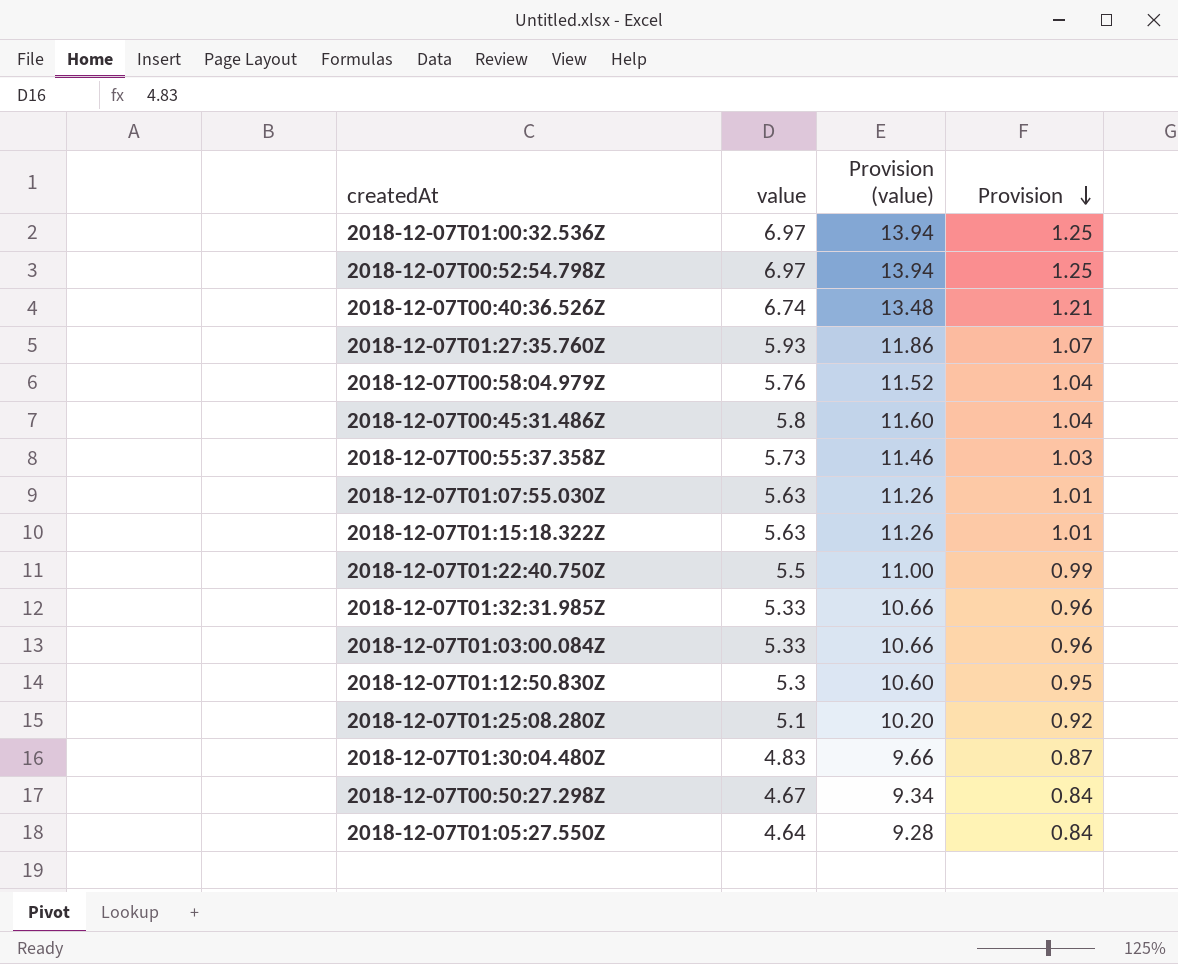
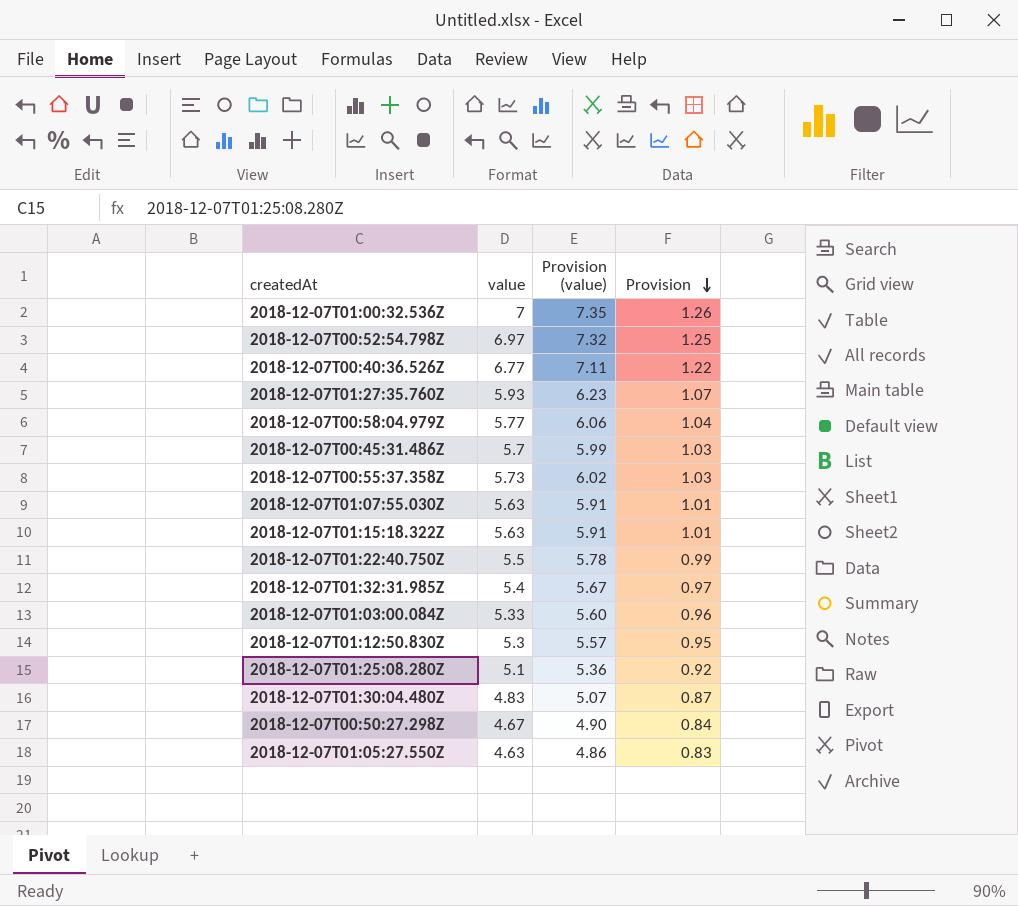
column Provision (value) | formula: [value] * 2 -> [value] * 1.05
2018-12-07T01:00:32.536Z | value: 6.97 -> 7
2018-12-07T01:00:32.536Z | Provision: 1.25 -> 1.26
2018-12-07T00:40:36.526Z | value: 6.74 -> 6.77
2018-12-07T00:40:36.526Z | Provision: 1.21 -> 1.22
2018-12-07T00:58:04.979Z | value: 5.76 -> 5.77
2018-12-07T00:45:31.486Z | value: 5.8 -> 5.7
2018-12-07T00:45:31.486Z | Provision: 1.04 -> 1.03
2018-12-07T01:32:31.985Z | value: 5.33 -> 5.4
2018-12-07T01:32:31.985Z | Provision: 0.96 -> 0.97
2018-12-07T01:05:27.550Z | value: 4.64 -> 4.63
2018-12-07T01:05:27.550Z | Provision: 0.84 -> 0.83

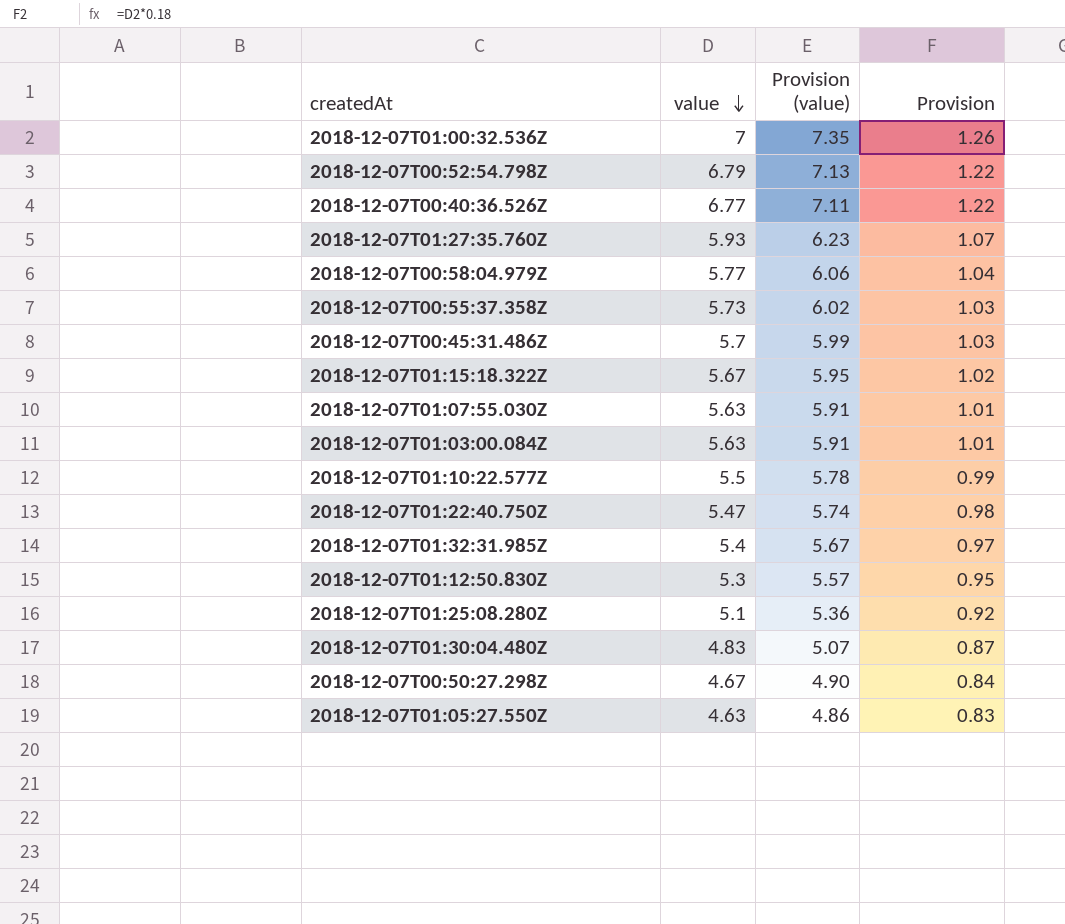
row order: Provision descending -> value descending
2018-12-07T00:52:54.798Z | value: 6.97 -> 6.79
2018-12-07T00:52:54.798Z | Provision (value): 7.32 -> 7.13
2018-12-07T00:52:54.798Z | Provision: 1.25 -> 1.22
2018-12-07T01:15:18.322Z | value: 5.63 -> 5.67
2018-12-07T01:15:18.322Z | Provision (value): 5.91 -> 5.95
2018-12-07T01:15:18.322Z | Provision: 1.01 -> 1.02
2018-12-07T01:03:00.084Z | value: 5.33 -> 5.63
2018-12-07T01:03:00.084Z | Provision (value): 5.60 -> 5.91
2018-12-07T01:03:00.084Z | Provision: 0.96 -> 1.01
row 2018-12-07T01:10:22.577Z: none -> 5.5 | 5.78 | 0.99
2018-12-07T01:22:40.750Z | value: 5.5 -> 5.47
2018-12-07T01:22:40.750Z | Provision (value): 5.78 -> 5.74
2018-12-07T01:22:40.750Z | Provision: 0.99 -> 0.98

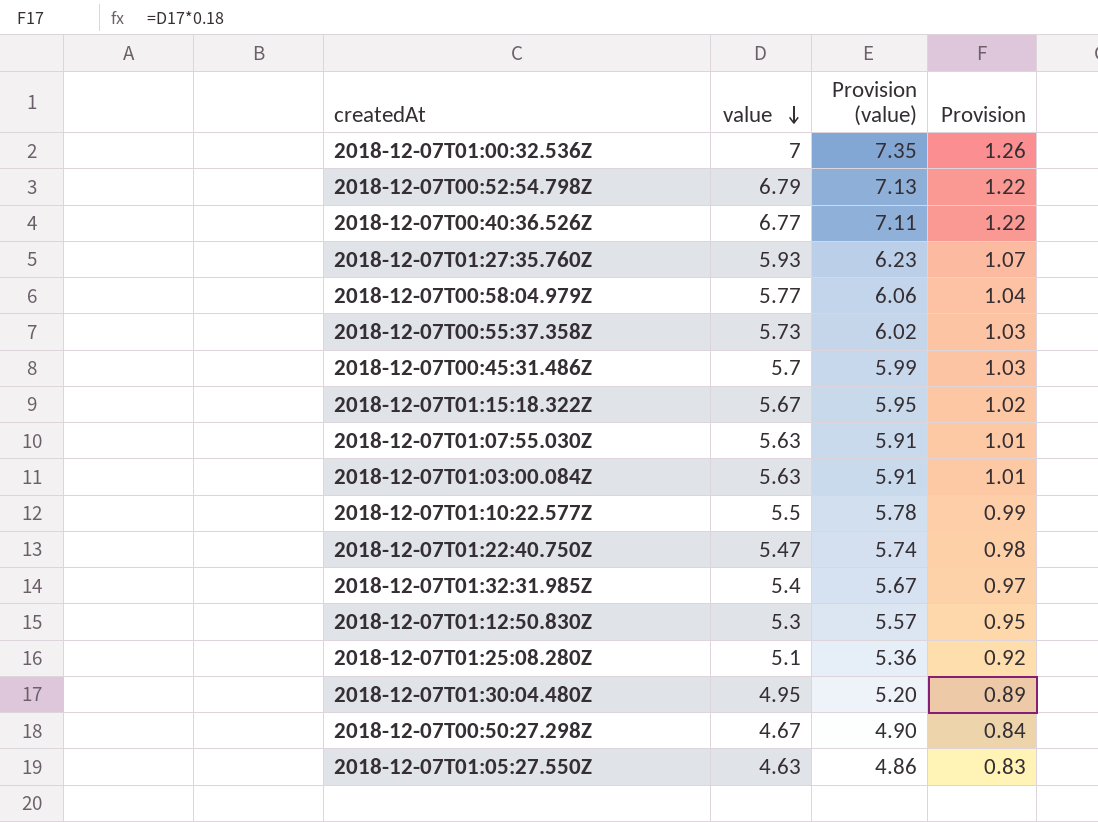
2018-12-07T01:30:04.480Z | value: 4.83 -> 4.95
2018-12-07T01:30:04.480Z | Provision (value): 5.07 -> 5.20
2018-12-07T01:30:04.480Z | Provision: 0.87 -> 0.89

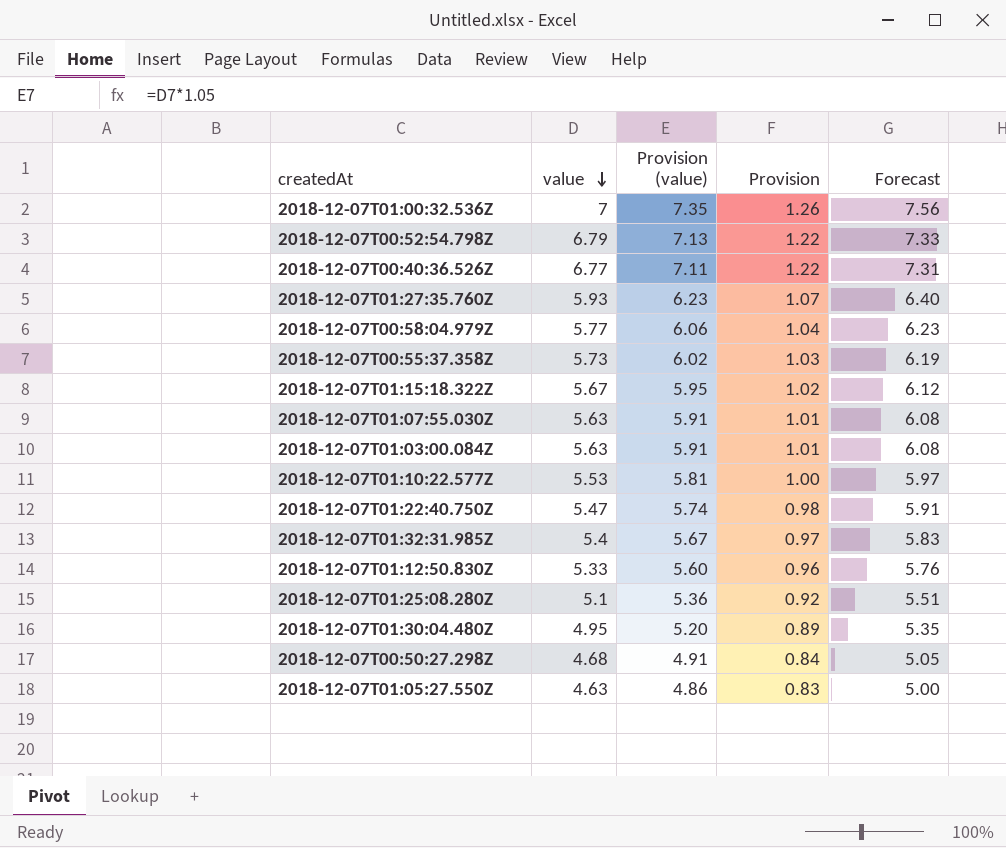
column Forecast | formula: none -> [value] * 1.08
row 2018-12-07T00:45:31.486Z: 5.7 | 5.99 | 1.03 -> none
2018-12-07T01:10:22.577Z | value: 5.5 -> 5.53
2018-12-07T01:10:22.577Z | Provision (value): 5.78 -> 5.81
2018-12-07T01:10:22.577Z | Provision: 0.99 -> 1.00
2018-12-07T01:12:50.830Z | value: 5.3 -> 5.33
2018-12-07T01:12:50.830Z | Provision (value): 5.57 -> 5.60
2018-12-07T01:12:50.830Z | Provision: 0.95 -> 0.96
2018-12-07T00:50:27.298Z | value: 4.67 -> 4.68
2018-12-07T00:50:27.298Z | Provision (value): 4.90 -> 4.91

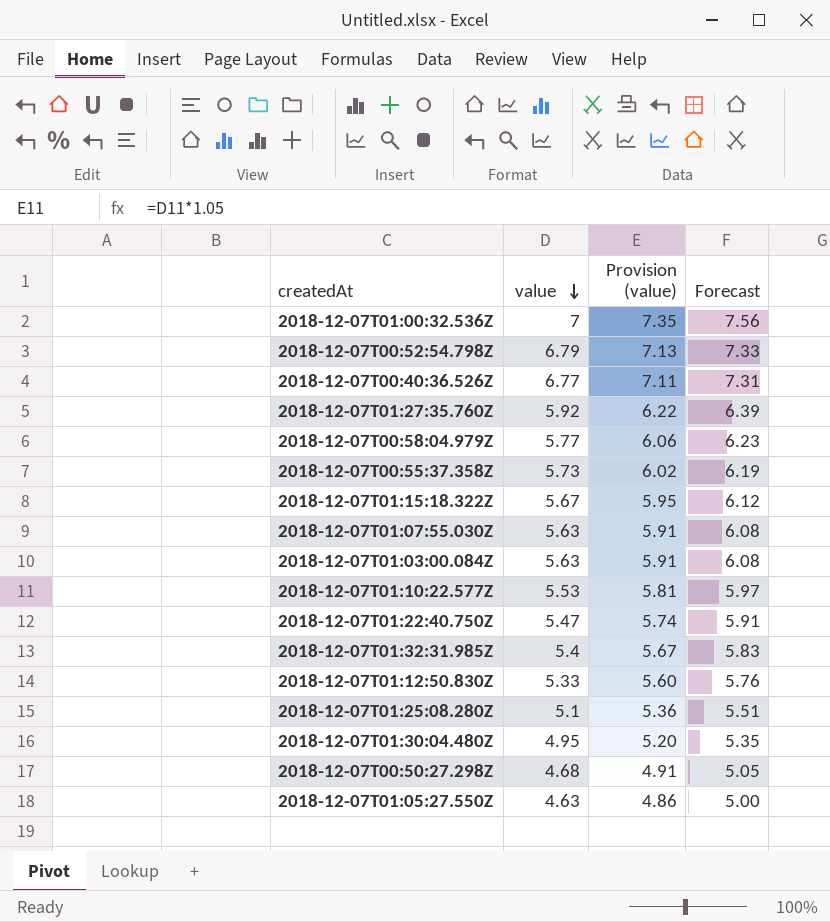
column Provision | formula: [value] * 0.18 -> none
2018-12-07T01:27:35.760Z | value: 5.93 -> 5.92
2018-12-07T01:27:35.760Z | Provision (value): 6.23 -> 6.22
2018-12-07T01:27:35.760Z | Forecast: 6.40 -> 6.39

